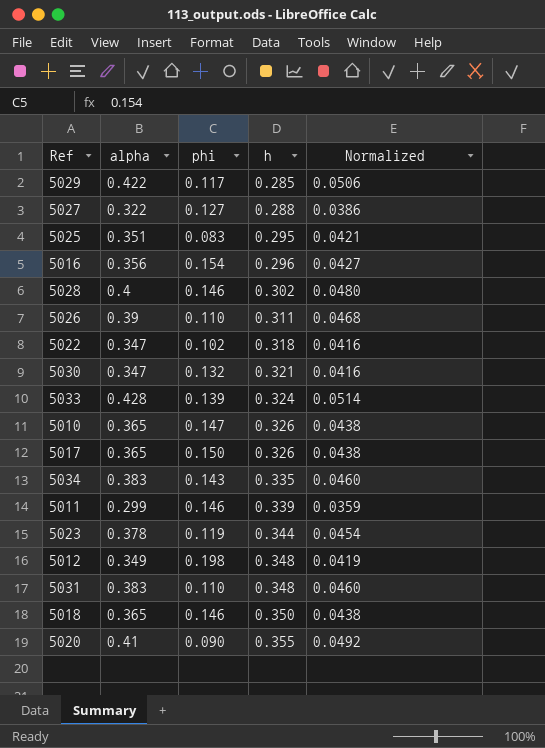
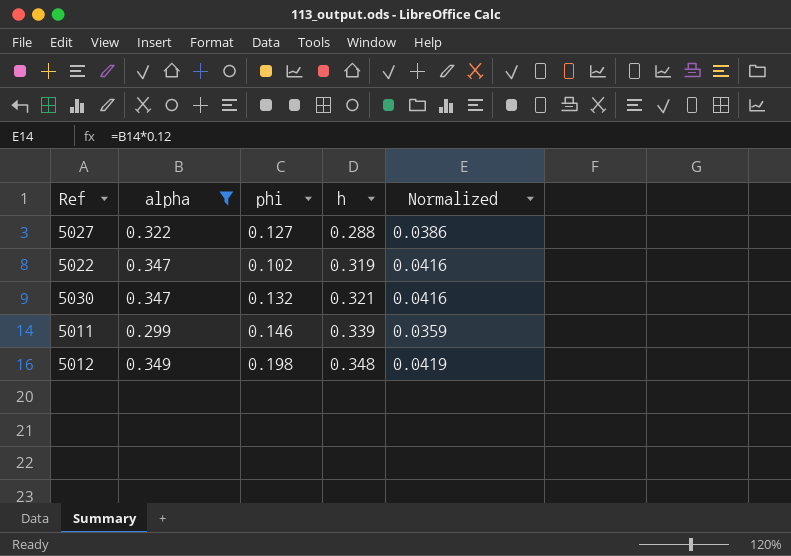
filter: none -> alpha <= 0.349
5022 | h: 0.318 -> 0.319

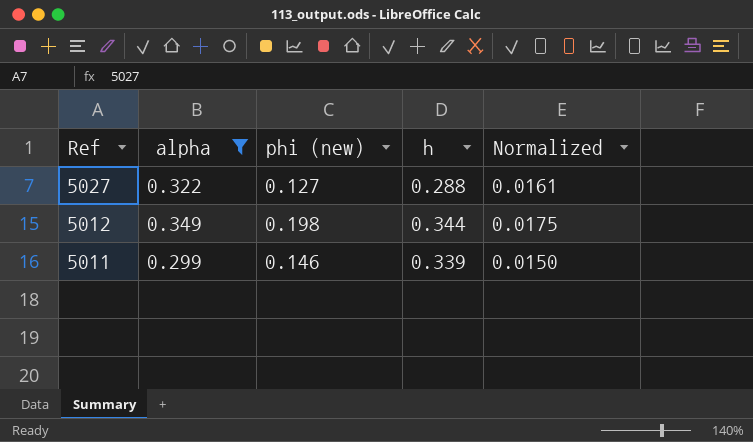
row order: h ascending -> Ref descending
column name: phi -> phi (new)
column Normalized | formula: [alpha] * 0.12 -> [alpha] * 0.05
row 5022: 0.347 | 0.102 | 0.319 | 0.0416 -> none
row 5030: 0.347 | 0.132 | 0.321 | 0.0416 -> none
5012 | h: 0.348 -> 0.344

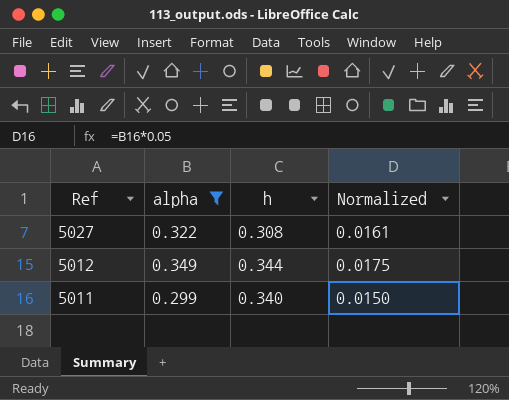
column phi (new) | position: 3 -> none
5027 | h: 0.288 -> 0.308
5011 | h: 0.339 -> 0.340

